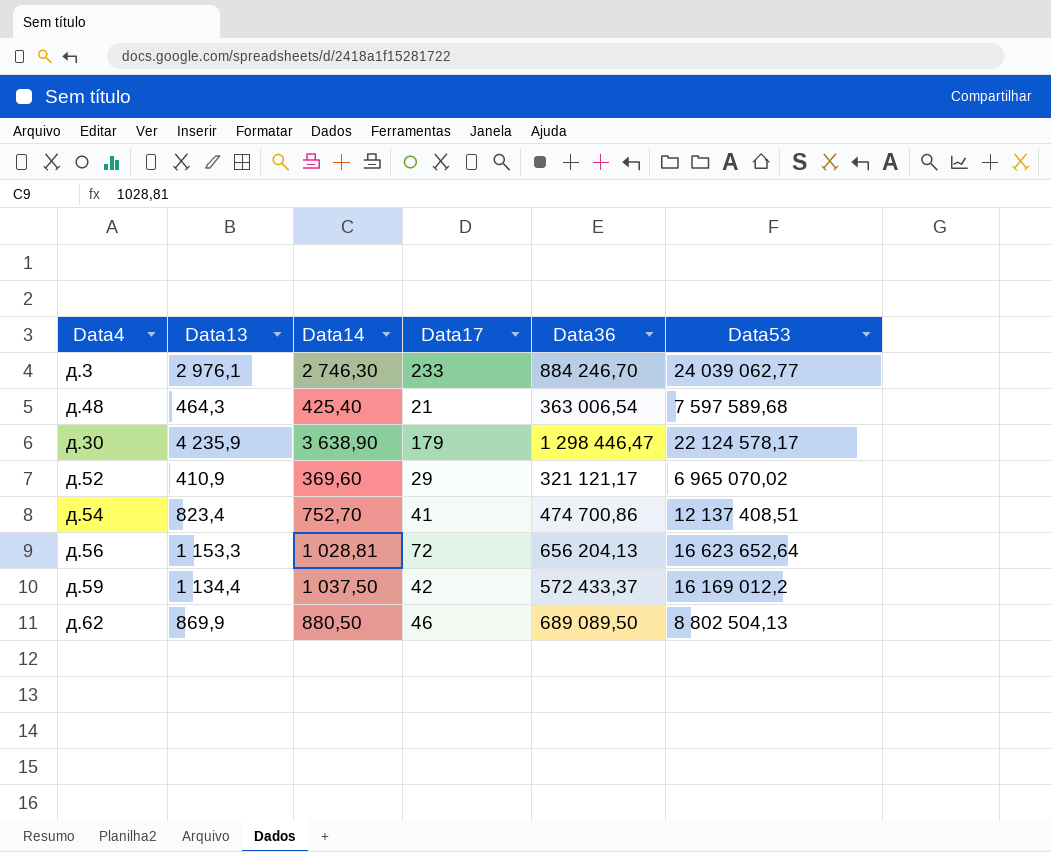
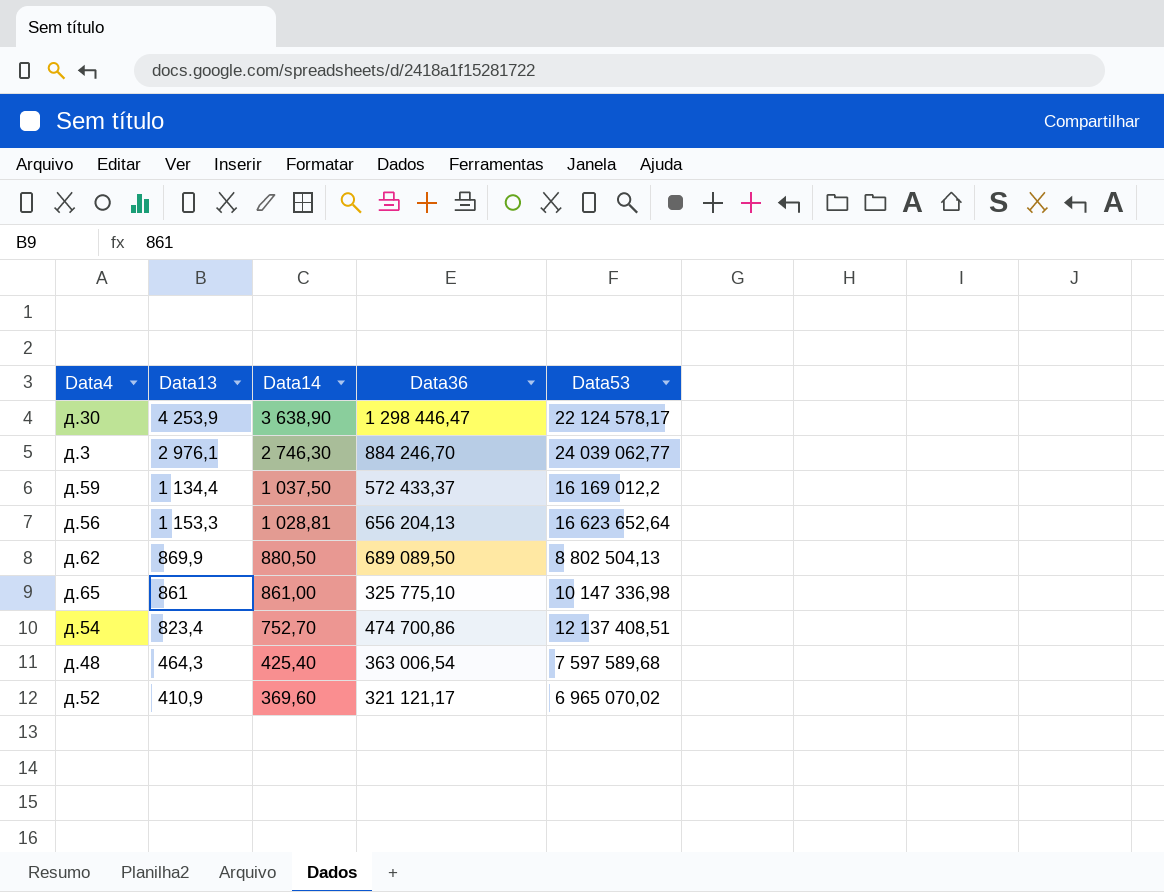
row order: none -> Data14 descending
column Data17 | position: 4 -> none
д.30 | Data13: 4 235,9 -> 4 253,9
row д.65: none -> 861 | 861,00 | 325 775,10 | 10 147 336,98

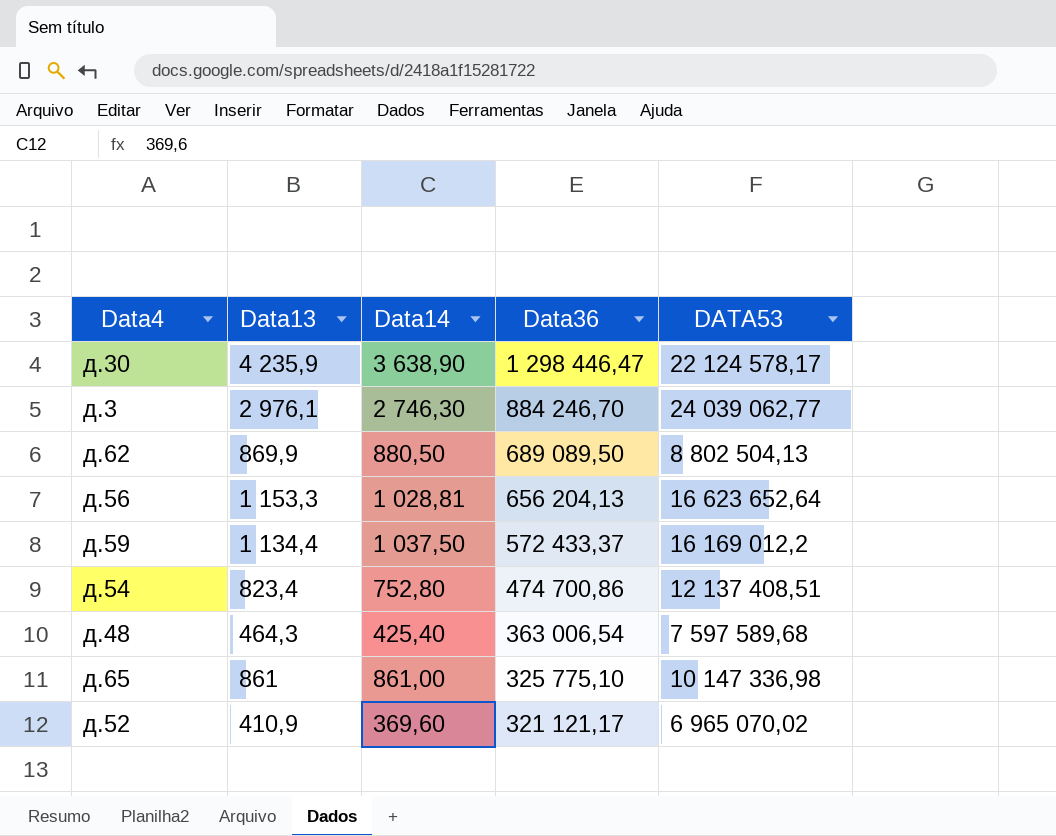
row order: Data14 descending -> Data36 descending
column name: Data53 -> DATA53
д.30 | Data13: 4 253,9 -> 4 235,9
д.54 | Data14: 752,70 -> 752,80

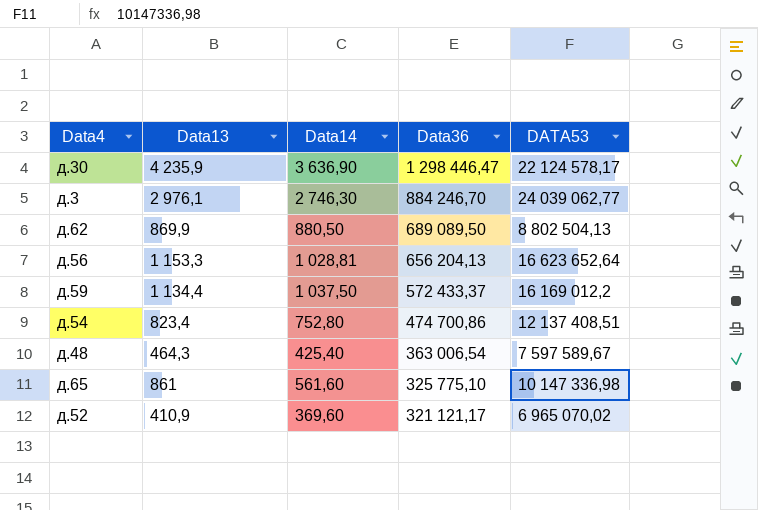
д.30 | Data14: 3 638,90 -> 3 636,90
д.48 | DATA53: 7 597 589,68 -> 7 597 589,67
д.65 | Data14: 861,00 -> 561,60

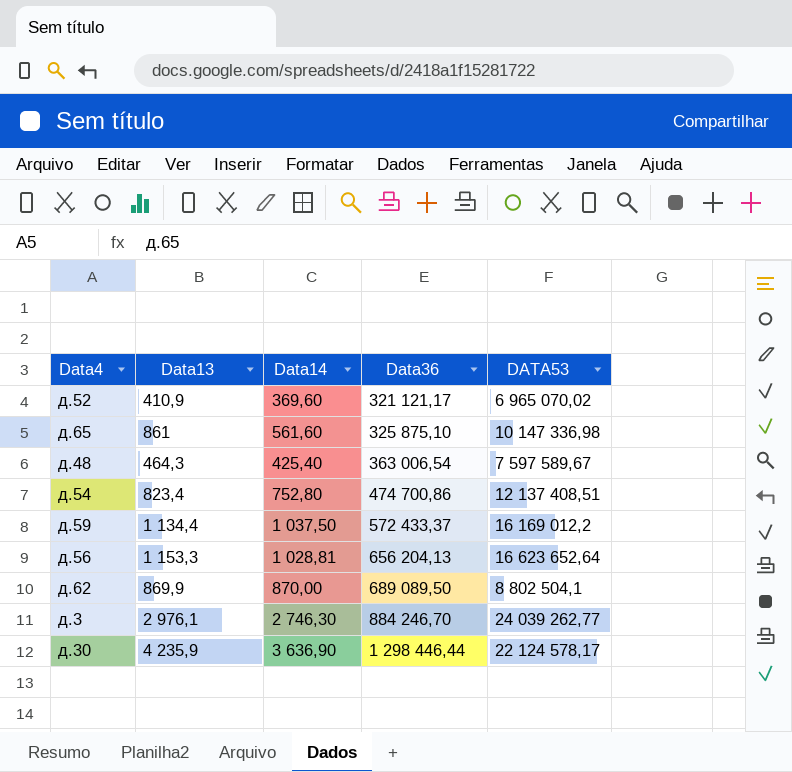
row order: Data36 descending -> Data36 ascending
д.65 | Data36: 325 775,10 -> 325 875,10
д.62 | Data14: 880,50 -> 870,00
д.62 | DATA53: 8 802 504,13 -> 8 802 504,1
д.3 | DATA53: 24 039 062,77 -> 24 039 262,77
д.30 | Data36: 1 298 446,47 -> 1 298 446,44

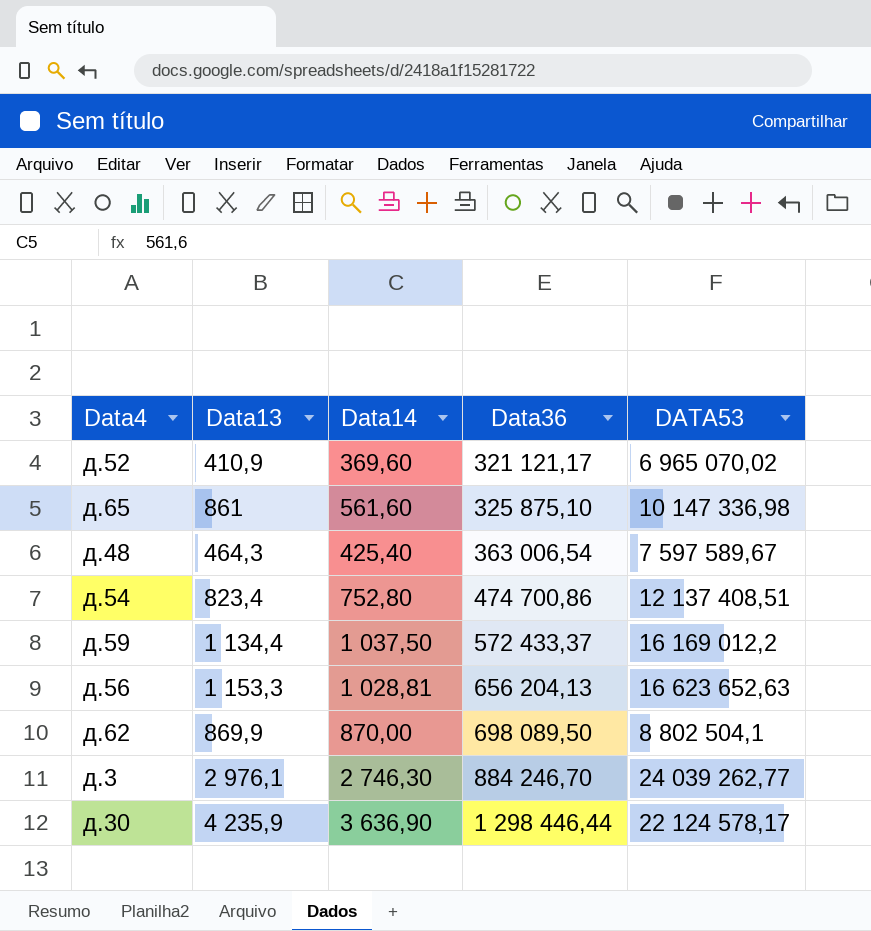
д.56 | DATA53: 16 623 652,64 -> 16 623 652,63
д.62 | Data36: 689 089,50 -> 698 089,50

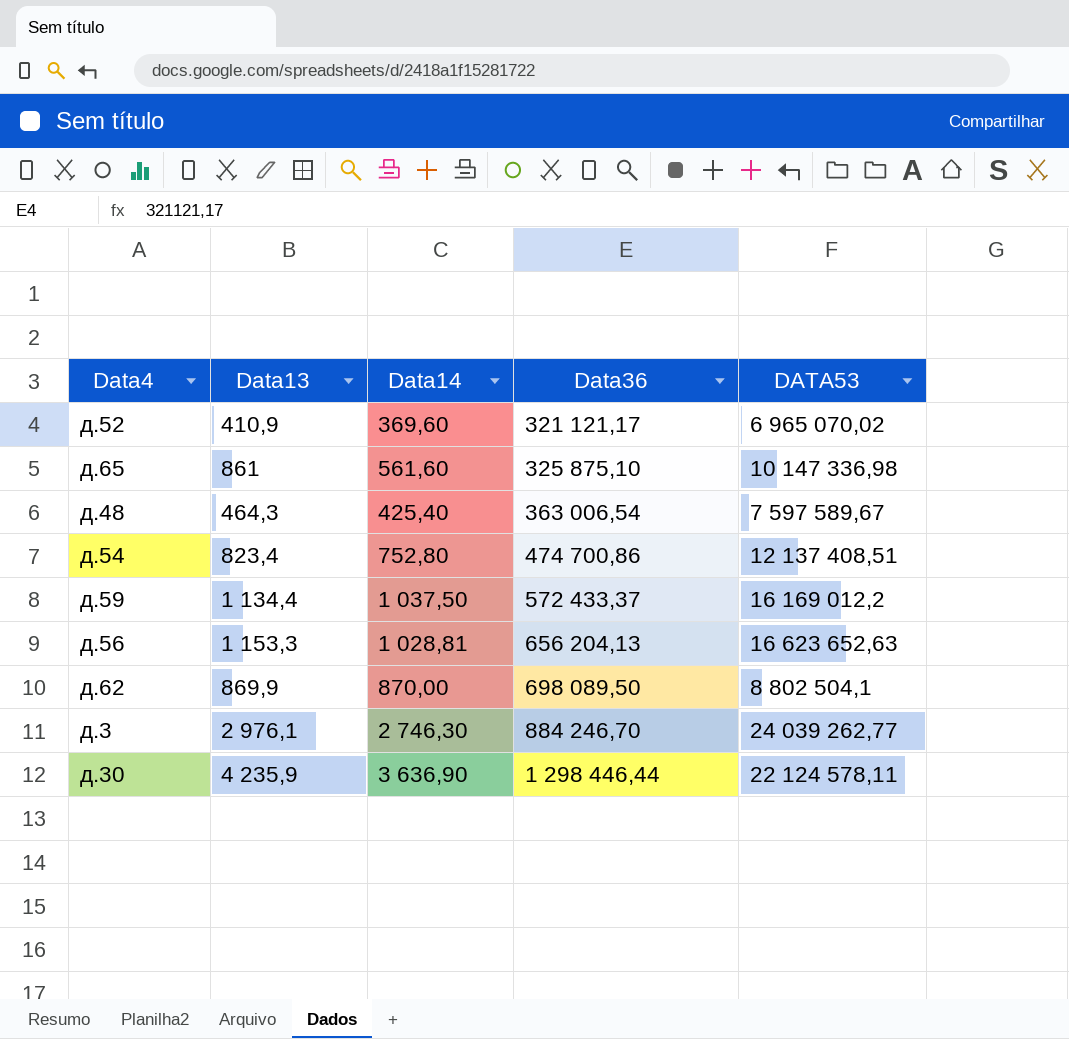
д.30 | DATA53: 22 124 578,17 -> 22 124 578,11

